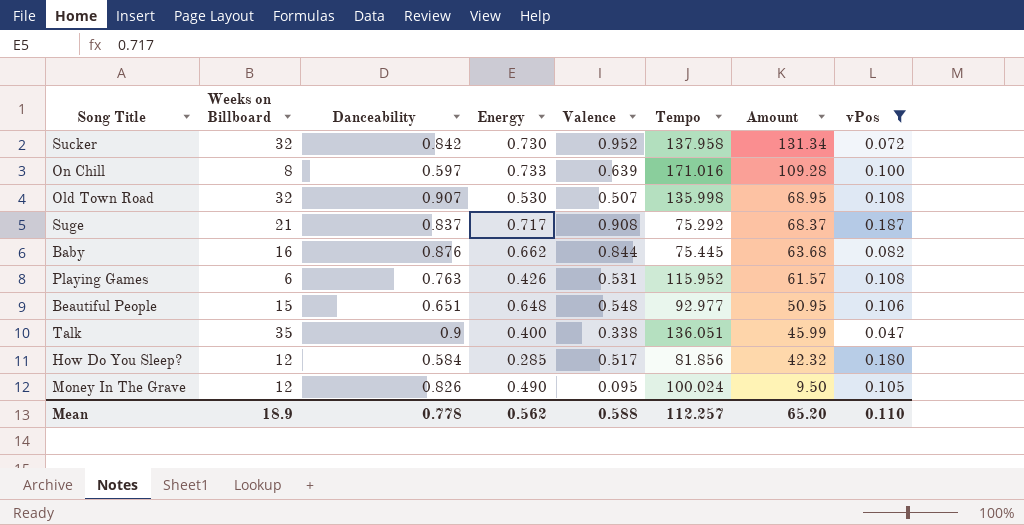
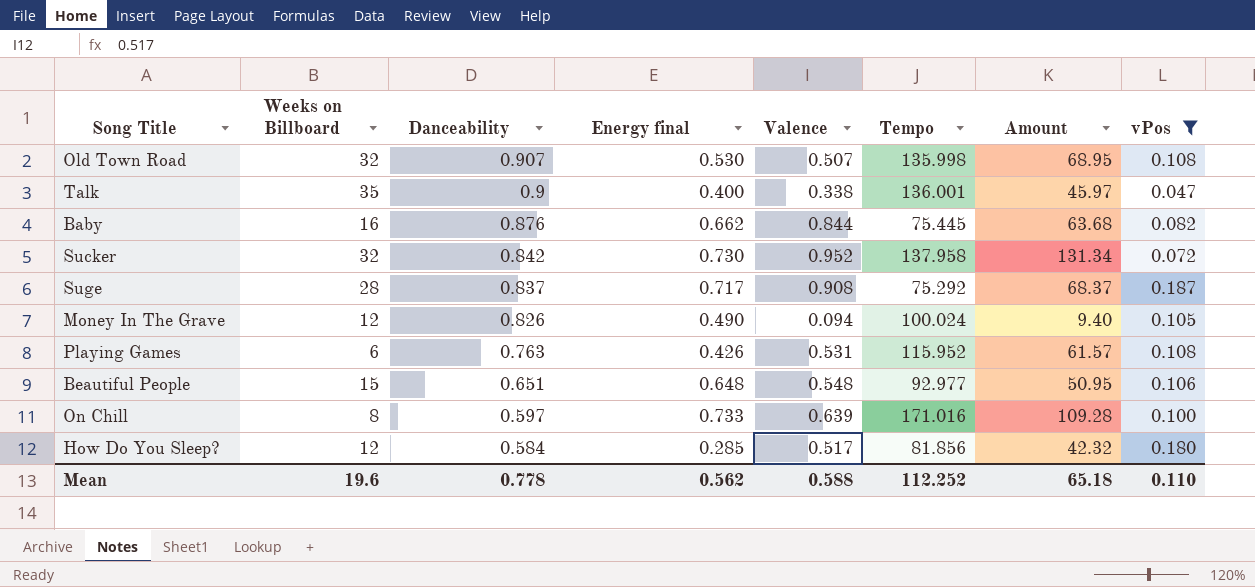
row order: Amount descending -> Danceability descending
column name: Energy -> Energy final
Talk | Tempo: 136.051 -> 136.001
Talk | Amount: 45.99 -> 45.97
Suge | Weeks on Billboard: 21 -> 28
Money In The Grave | Valence: 0.095 -> 0.094
Money In The Grave | Amount: 9.50 -> 9.40
Mean | Weeks on Billboard: 18.9 -> 19.6
Mean | Tempo: 112.257 -> 112.252
Mean | Amount: 65.20 -> 65.18

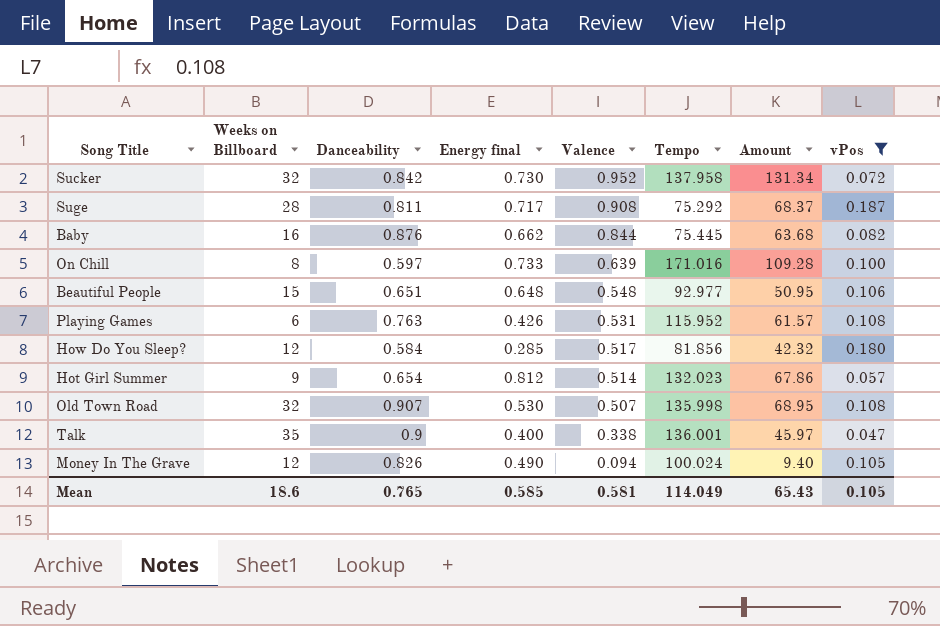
row order: Danceability descending -> Valence descending
Suge | Danceability: 0.837 -> 0.811
row Hot Girl Summer: none -> 9 | 0.654 | 0.812 | 0.514 | 132.023 | 67.86 | 0.057
Mean | Weeks on Billboard: 19.6 -> 18.6
Mean | Danceability: 0.778 -> 0.765
Mean | Energy final: 0.562 -> 0.585
Mean | Valence: 0.588 -> 0.581
Mean | Tempo: 112.252 -> 114.049
Mean | Amount: 65.18 -> 65.43
Mean | vPos: 0.110 -> 0.105

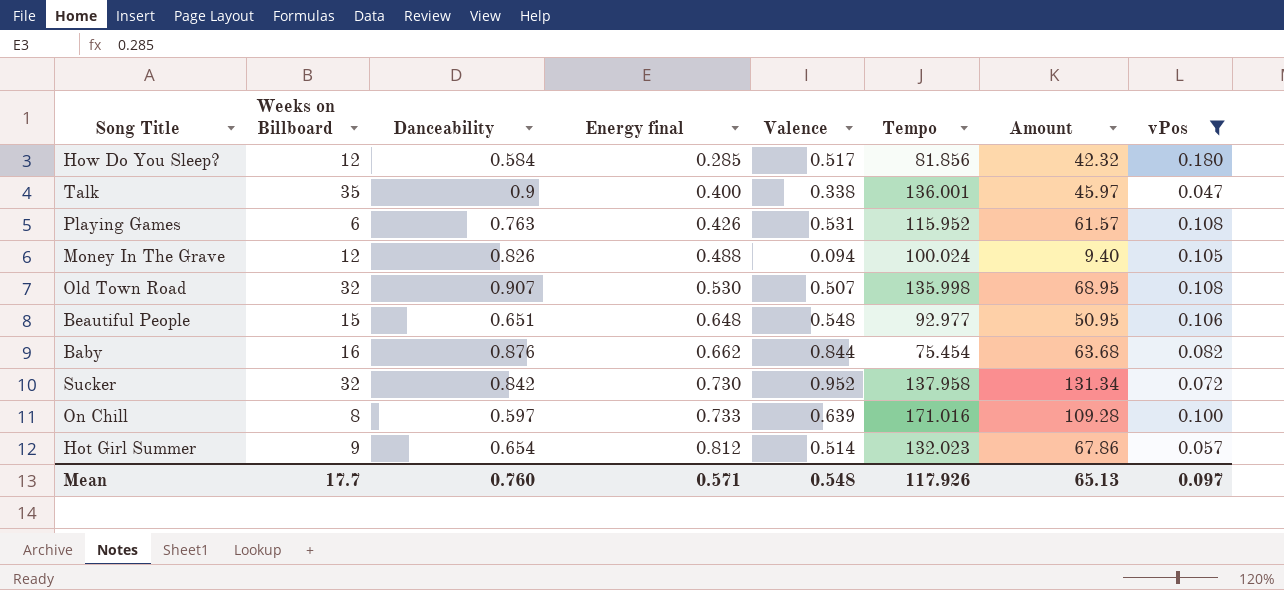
row order: Valence descending -> Energy final ascending
row Suge: 28 | 0.811 | 0.717 | 0.908 | 75.292 | 68.37 | 0.187 -> none
Money In The Grave | Energy final: 0.490 -> 0.488
Baby | Tempo: 75.445 -> 75.454
Mean | Weeks on Billboard: 18.6 -> 17.7
Mean | Danceability: 0.765 -> 0.760
Mean | Energy final: 0.585 -> 0.571
Mean | Valence: 0.581 -> 0.548
Mean | Tempo: 114.049 -> 117.926
Mean | Amount: 65.43 -> 65.13
Mean | vPos: 0.105 -> 0.097

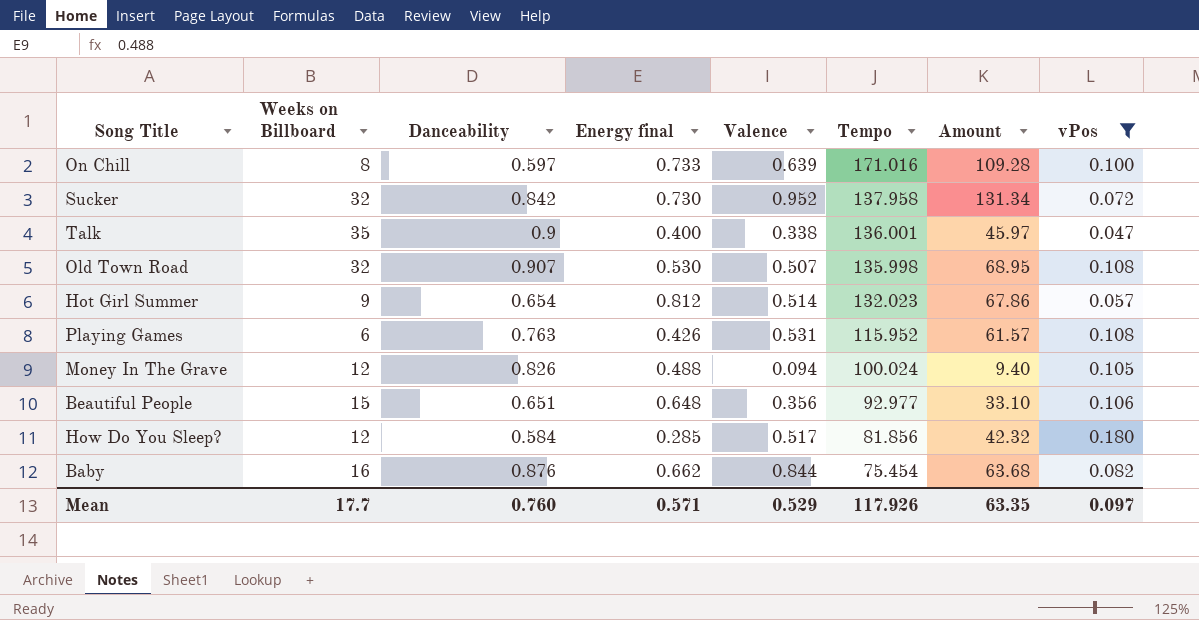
row order: Energy final ascending -> Tempo descending
Beautiful People | Valence: 0.548 -> 0.356
Beautiful People | Amount: 50.95 -> 33.10
Mean | Valence: 0.548 -> 0.529
Mean | Amount: 65.13 -> 63.35

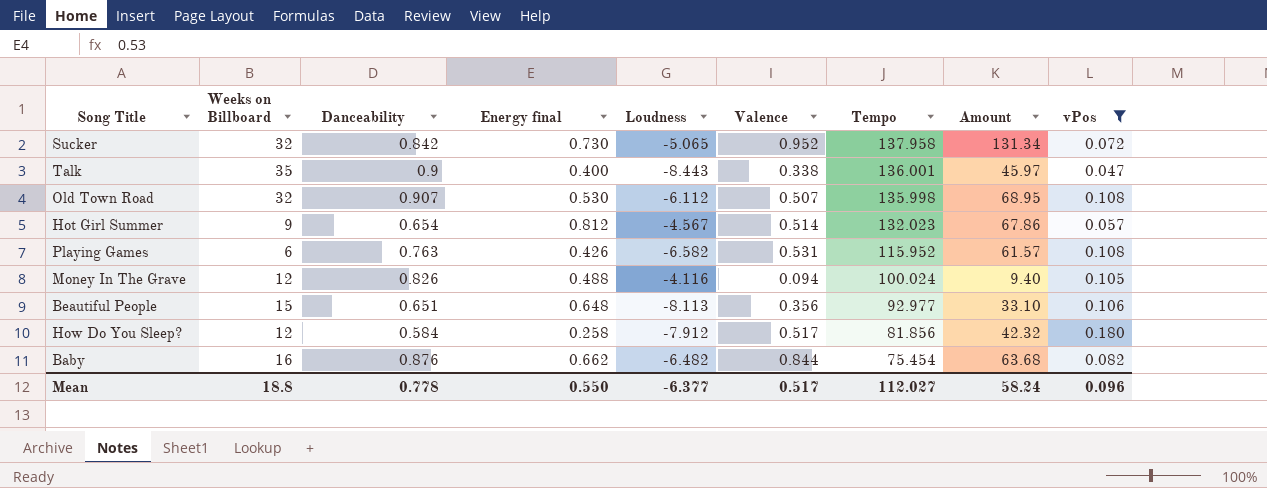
column Loudness | position: none -> 5
row On Chill: 8 | 0.597 | 0.733 | 0.639 | 171.016 | 109.28 | 0.100 -> none
How Do You Sleep? | Energy final: 0.285 -> 0.258
Mean | Weeks on Billboard: 17.7 -> 18.8
Mean | Danceability: 0.760 -> 0.778
Mean | Energy final: 0.571 -> 0.550
Mean | Valence: 0.529 -> 0.517
Mean | Tempo: 117.926 -> 112.027
Mean | Amount: 63.35 -> 58.24
Mean | vPos: 0.097 -> 0.096

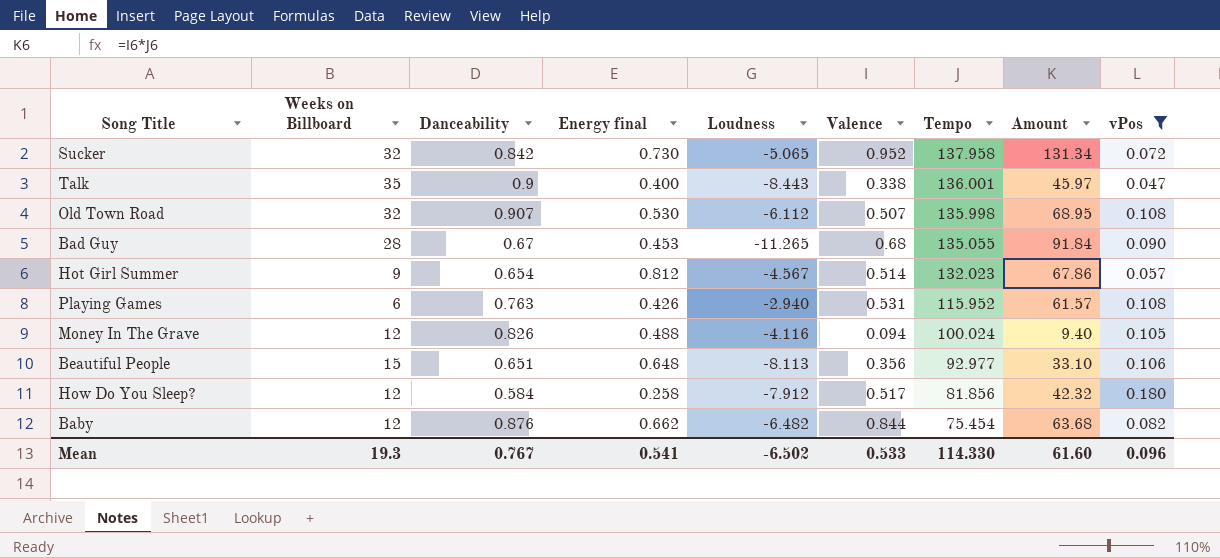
row Bad Guy: none -> 28 | 0.67 | 0.453 | -11.265 | 0.68 | 135.055 | 91.84 | 0.090
Playing Games | Loudness: -6.582 -> -2.940
Baby | Weeks on Billboard: 16 -> 12
Mean | Weeks on Billboard: 18.8 -> 19.3
Mean | Danceability: 0.778 -> 0.767
Mean | Energy final: 0.550 -> 0.541
Mean | Loudness: -6.377 -> -6.502
Mean | Valence: 0.517 -> 0.533
Mean | Tempo: 112.027 -> 114.330
Mean | Amount: 58.24 -> 61.60

